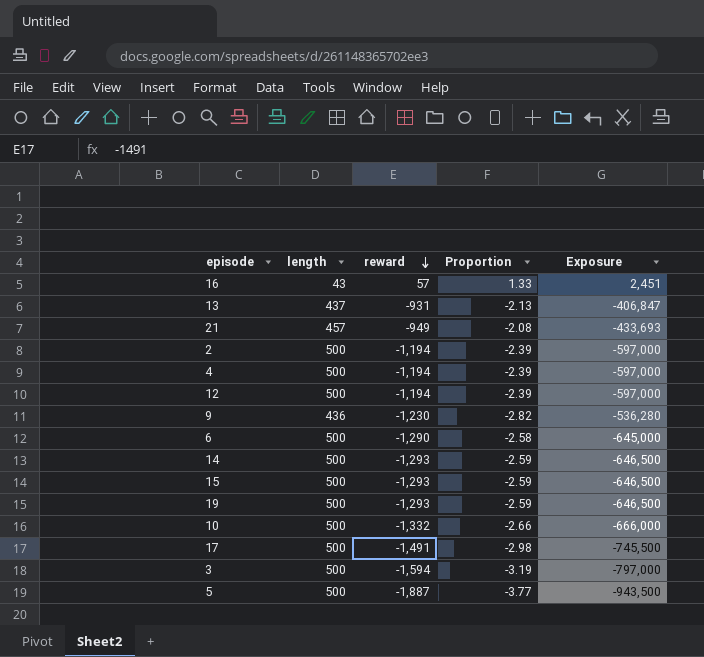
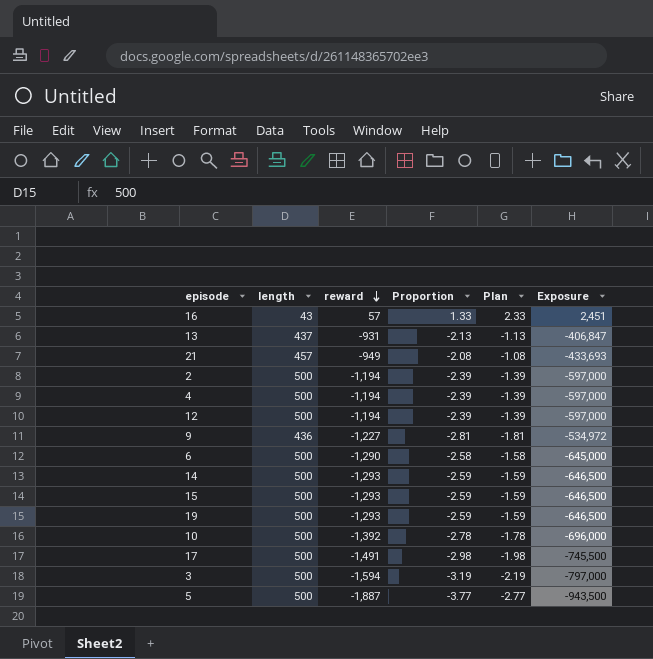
column Plan | formula: none -> [Proportion] + 1
9 | reward: -1,230 -> -1,227
9 | Proportion: -2.82 -> -2.81
9 | Exposure: -536,280 -> -534,972
10 | reward: -1,332 -> -1,392
10 | Proportion: -2.66 -> -2.78
10 | Exposure: -666,000 -> -696,000

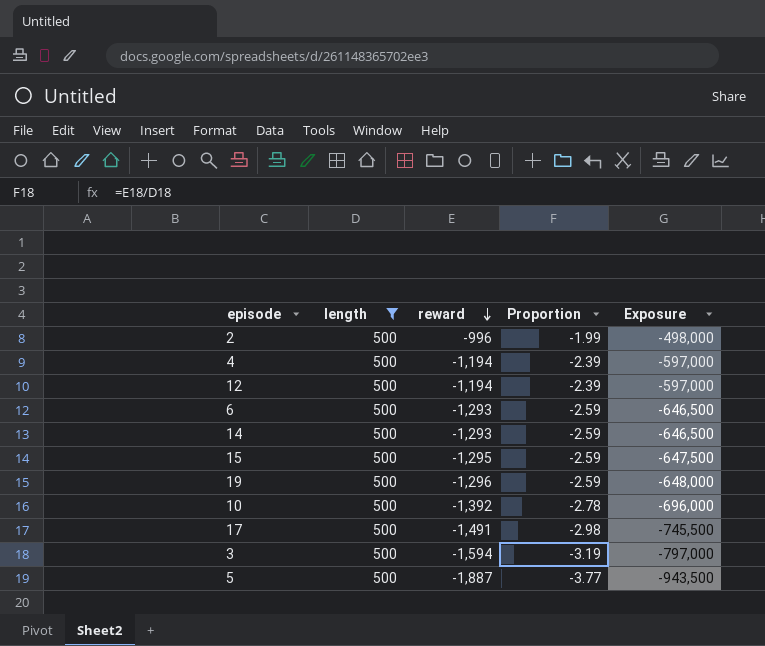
filter: none -> length = 500
column Plan | formula: [Proportion] + 1 -> none
2 | reward: -1,194 -> -996
2 | Proportion: -2.39 -> -1.99
2 | Exposure: -597,000 -> -498,000
6 | reward: -1,290 -> -1,293
6 | Proportion: -2.58 -> -2.59
6 | Exposure: -645,000 -> -646,500
15 | reward: -1,293 -> -1,295
15 | Exposure: -646,500 -> -647,500
19 | reward: -1,293 -> -1,296
19 | Exposure: -646,500 -> -648,000

